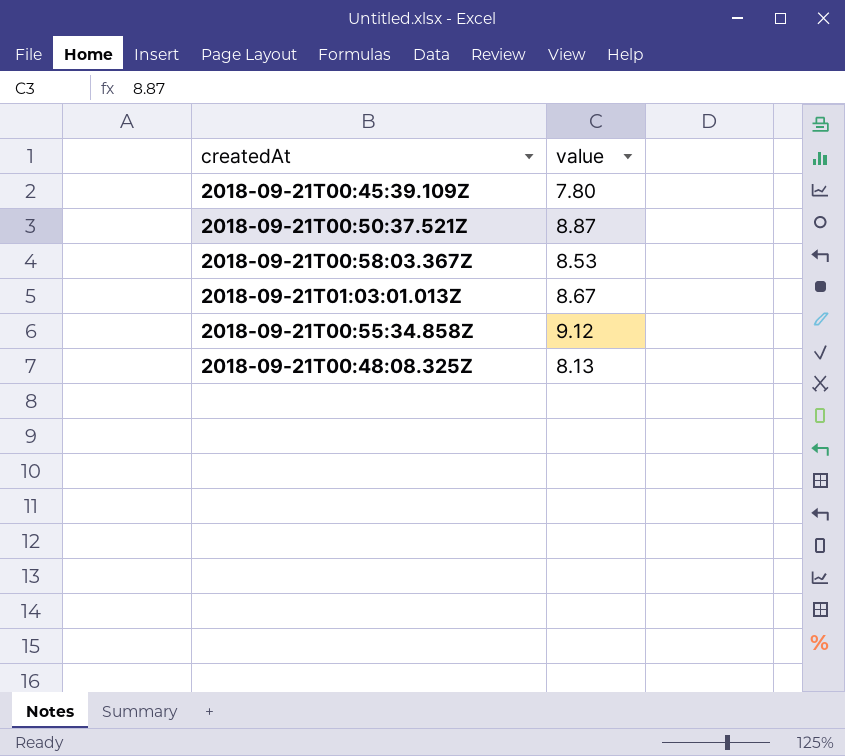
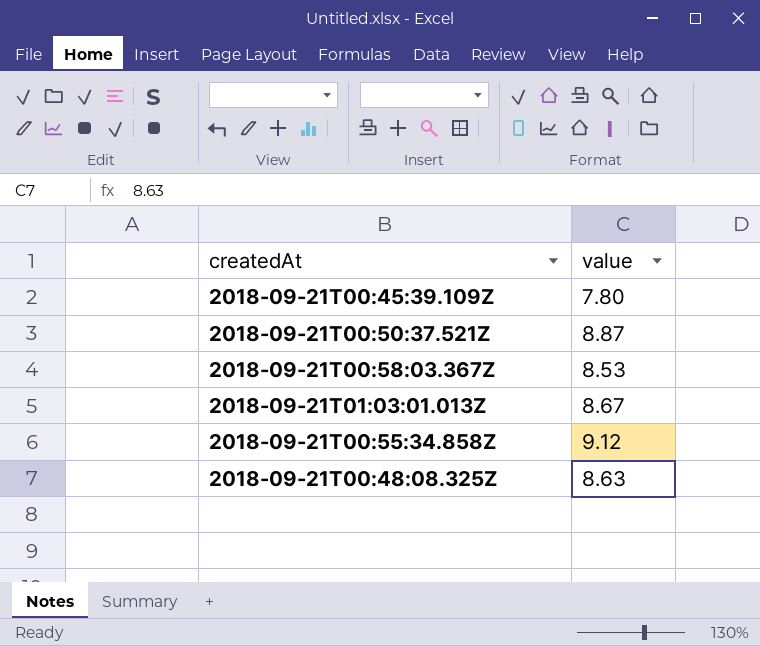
2018-09-21T00:48:08.325Z | value: 8.13 -> 8.63

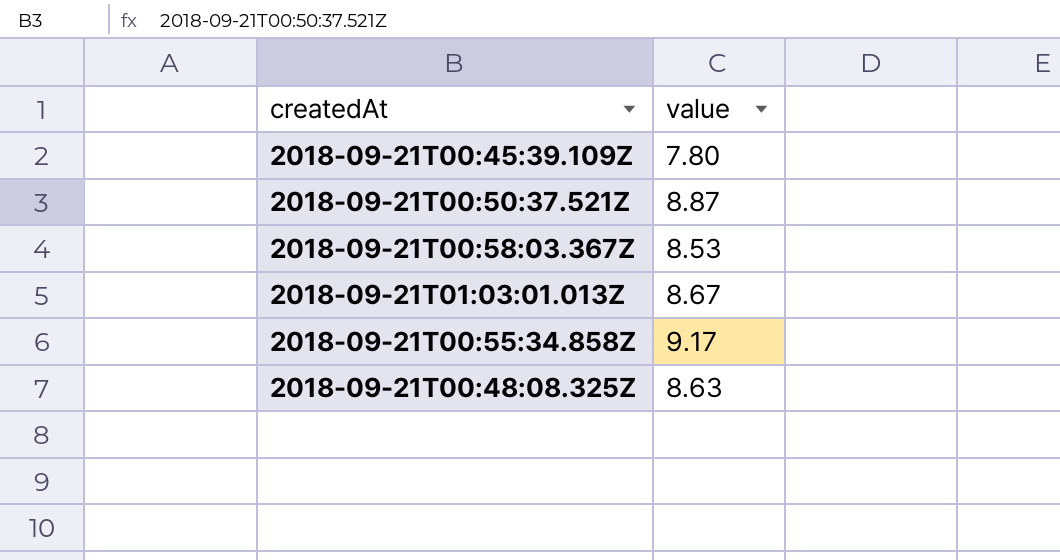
2018-09-21T00:55:34.858Z | value: 9.12 -> 9.17

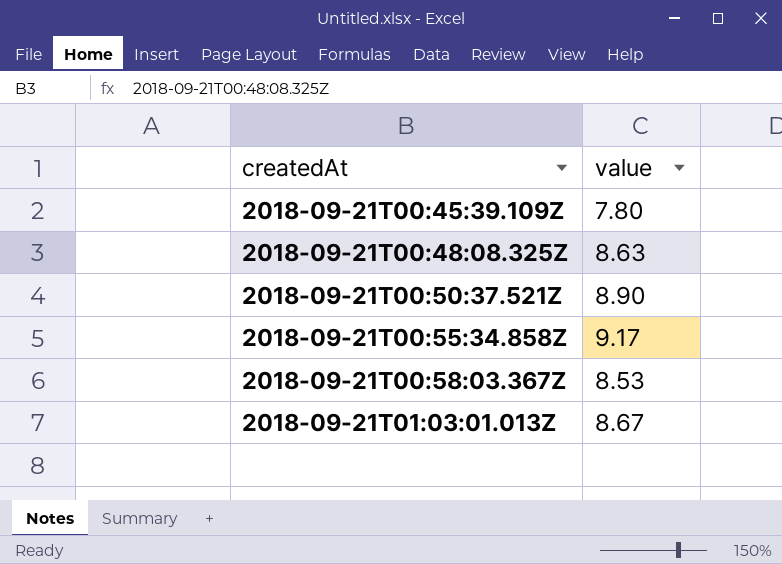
row order: none -> createdAt ascending
2018-09-21T00:50:37.521Z | value: 8.87 -> 8.90

